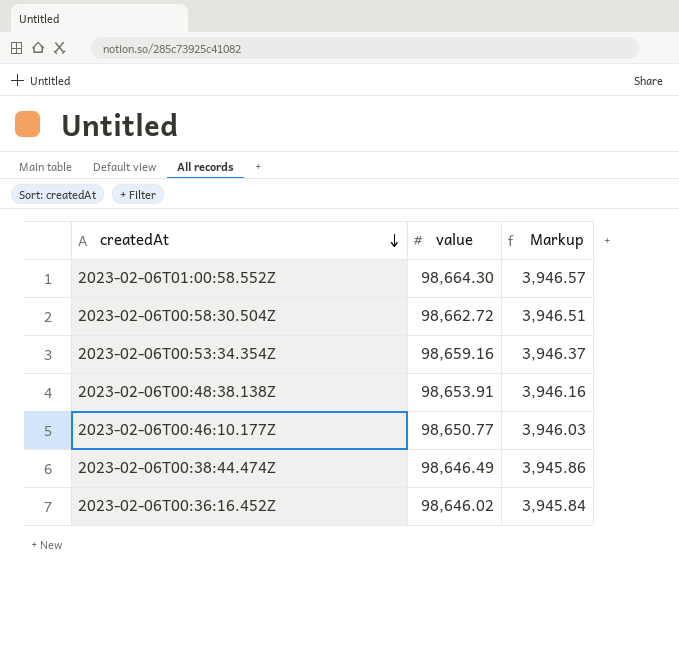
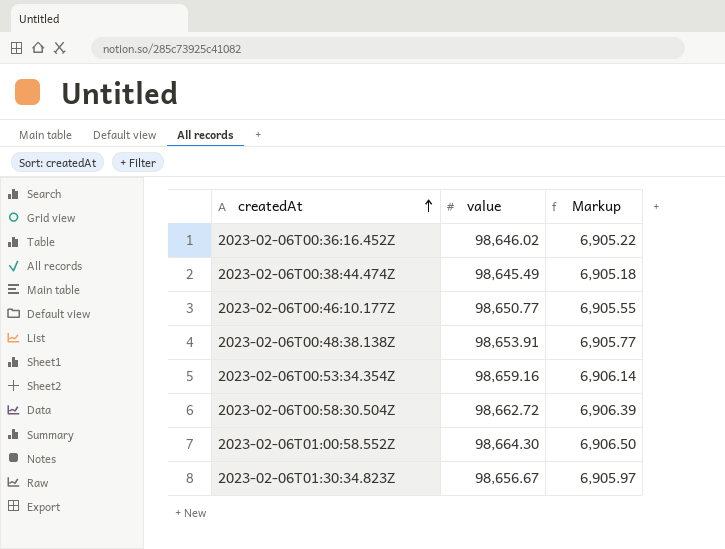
row order: createdAt descending -> createdAt ascending
column Markup | formula: [value] * 0.04 -> [value] * 0.07
2023-02-06T00:38:44.474Z | value: 98,646.49 -> 98,645.49
row 2023-02-06T01:30:34.823Z: none -> 98,656.67 | 6,905.97

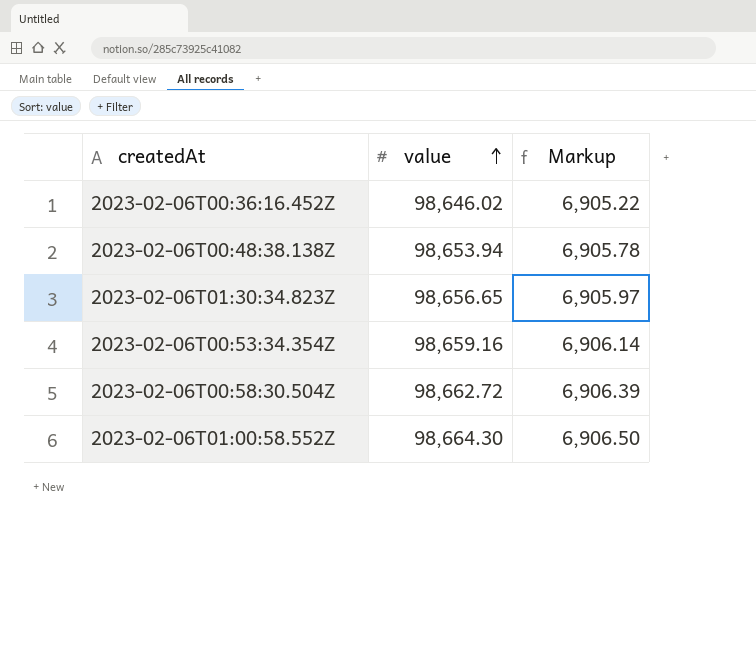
row order: createdAt ascending -> value ascending
row 2023-02-06T00:38:44.474Z: 98,645.49 | 6,905.18 -> none
row 2023-02-06T00:46:10.177Z: 98,650.77 | 6,905.55 -> none
2023-02-06T00:48:38.138Z | value: 98,653.91 -> 98,653.94
2023-02-06T00:48:38.138Z | Markup: 6,905.77 -> 6,905.78
2023-02-06T01:30:34.823Z | value: 98,656.67 -> 98,656.65

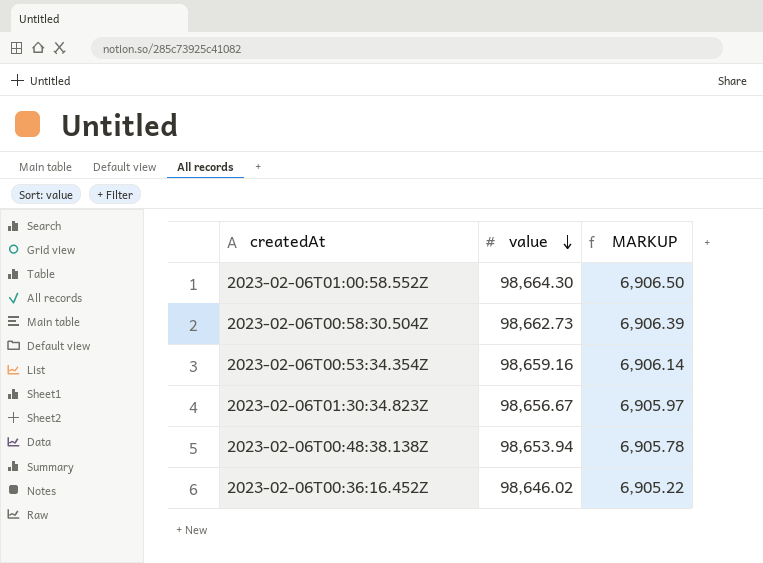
row order: value ascending -> value descending
column name: Markup -> MARKUP
2023-02-06T00:58:30.504Z | value: 98,662.72 -> 98,662.73
2023-02-06T01:30:34.823Z | value: 98,656.65 -> 98,656.67

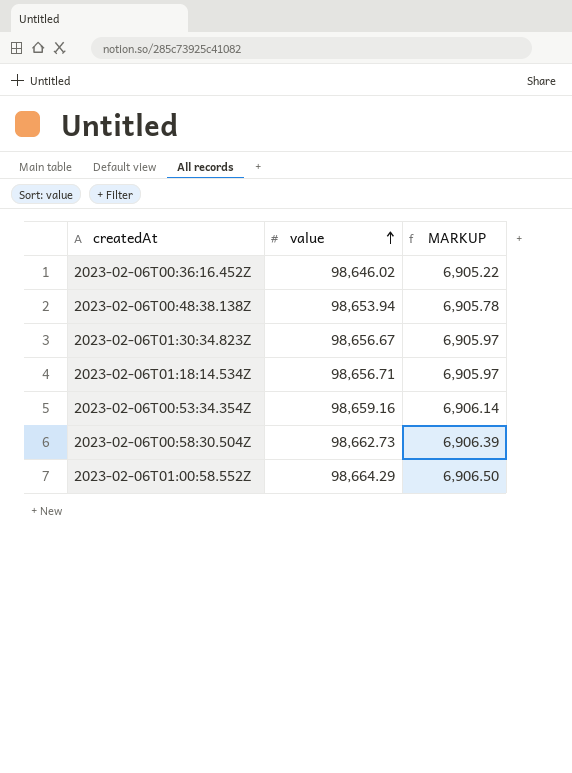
row order: value descending -> value ascending
row 2023-02-06T01:18:14.534Z: none -> 98,656.71 | 6,905.97
2023-02-06T01:00:58.552Z | value: 98,664.30 -> 98,664.29

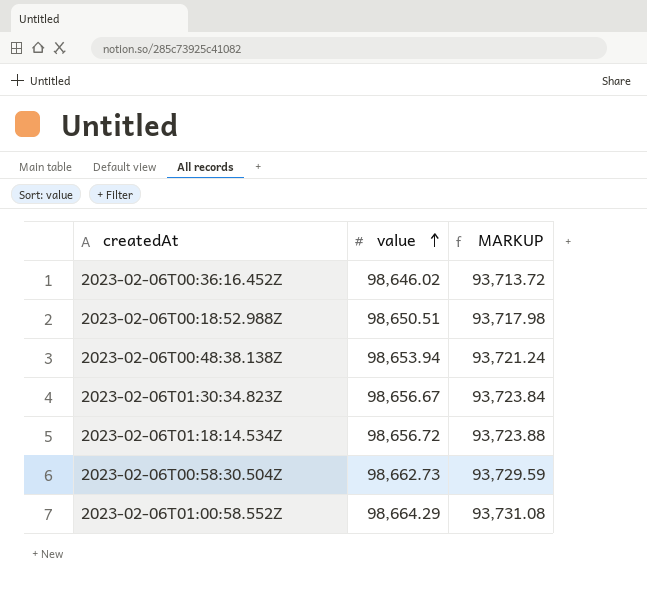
column MARKUP | formula: [value] * 0.07 -> [value] * 0.95
row 2023-02-06T00:53:34.354Z: 98,659.16 | 6,906.14 -> none
row 2023-02-06T00:18:52.988Z: none -> 98,650.51 | 93,717.98
2023-02-06T01:18:14.534Z | value: 98,656.71 -> 98,656.72

